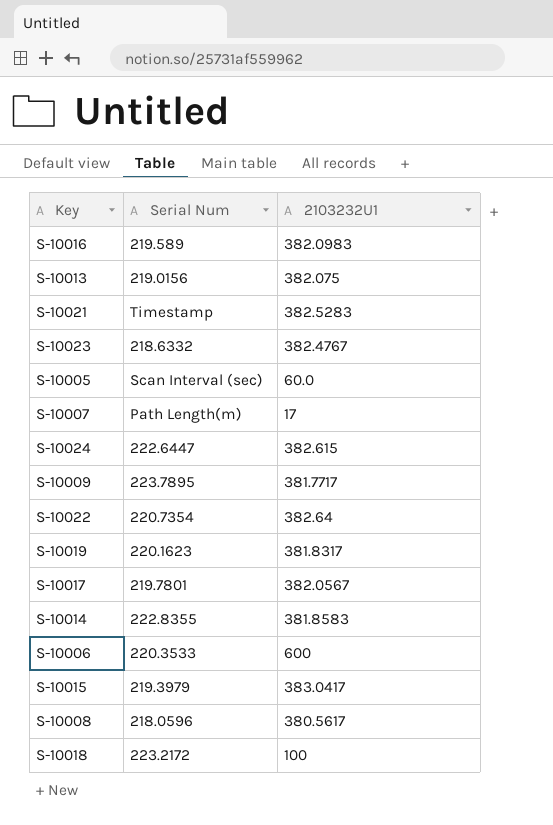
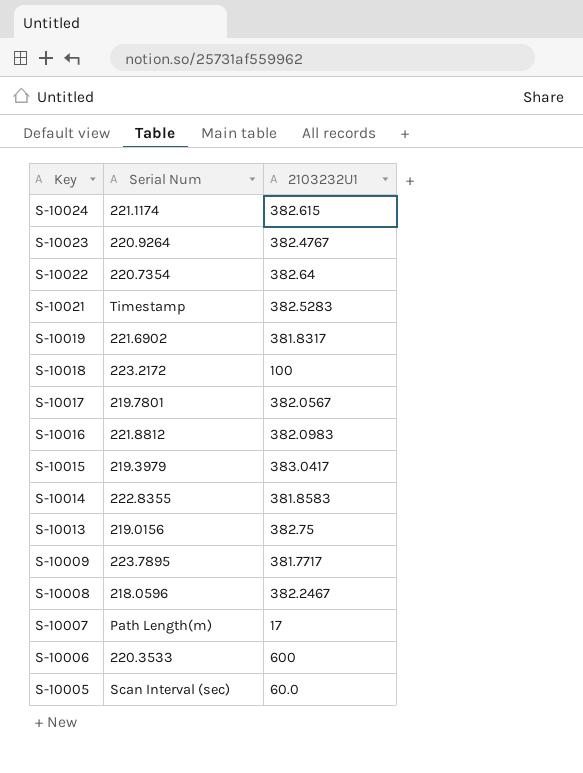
row order: none -> Key descending
S-10024 | Serial Num: 222.6447 -> 221.1174
S-10023 | Serial Num: 218.6332 -> 220.9264
S-10019 | Serial Num: 220.1623 -> 221.6902
S-10016 | Serial Num: 219.589 -> 221.8812
S-10013 | 2103232U1: 382.075 -> 382.75
S-10008 | 2103232U1: 380.5617 -> 382.2467

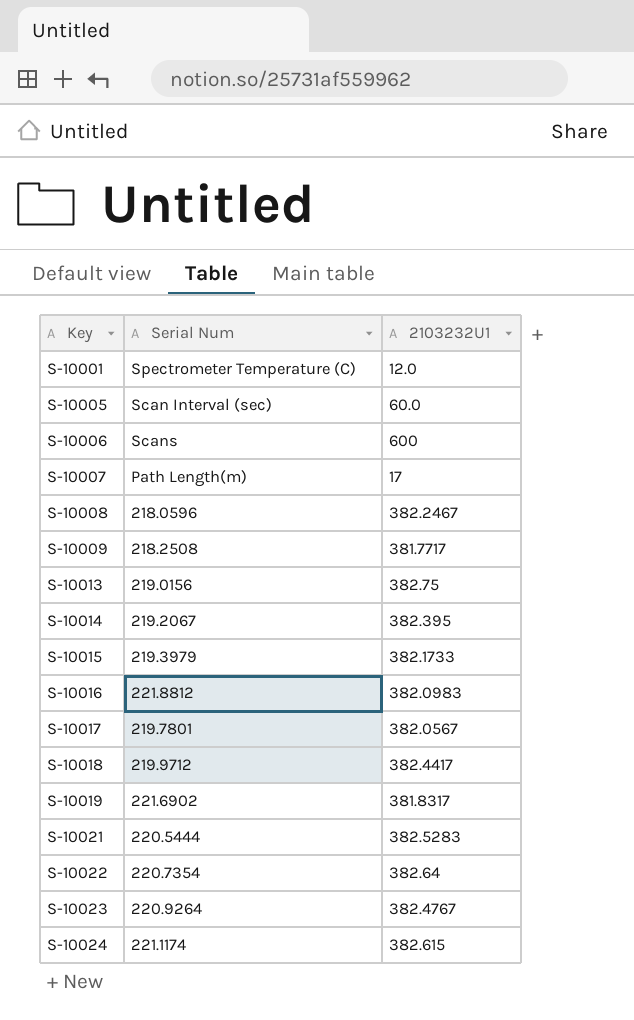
row order: Key descending -> Key ascending
row S-10001: none -> Spectrometer Temperature (C) | 12.0
S-10006 | Serial Num: 220.3533 -> Scans
S-10009 | Serial Num: 223.7895 -> 218.2508
S-10014 | Serial Num: 222.8355 -> 219.2067
S-10014 | 2103232U1: 381.8583 -> 382.395
S-10015 | 2103232U1: 383.0417 -> 382.1733
S-10018 | Serial Num: 223.2172 -> 219.9712
S-10018 | 2103232U1: 100 -> 382.4417
S-10021 | Serial Num: Timestamp -> 220.5444

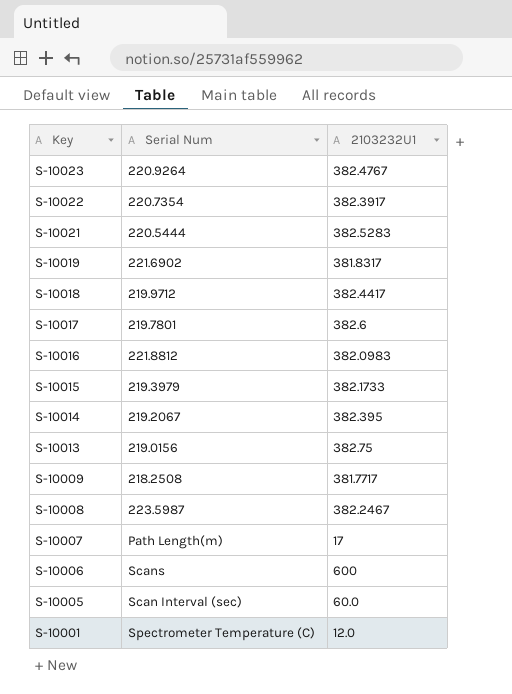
row order: Key ascending -> Key descending
row S-10024: 221.1174 | 382.615 -> none
S-10022 | 2103232U1: 382.64 -> 382.3917
S-10017 | 2103232U1: 382.0567 -> 382.6
S-10008 | Serial Num: 218.0596 -> 223.5987

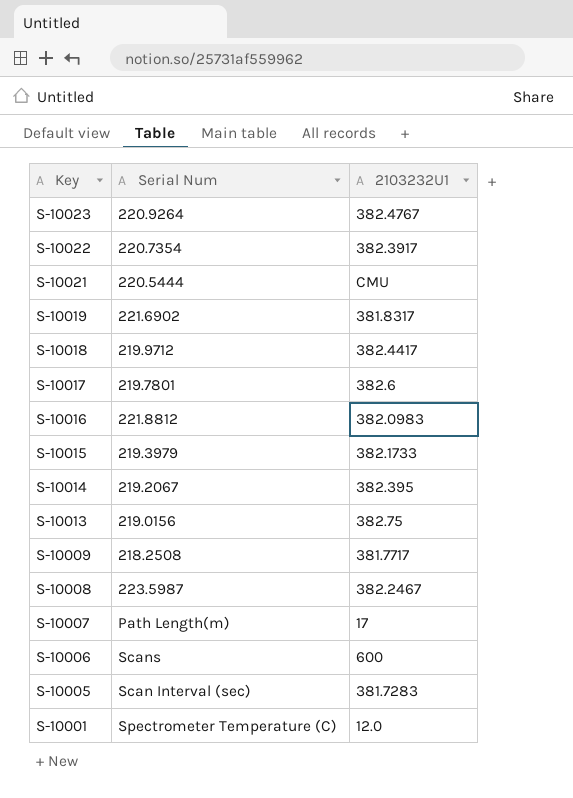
S-10021 | 2103232U1: 382.5283 -> CMU
S-10005 | 2103232U1: 60.0 -> 381.7283

